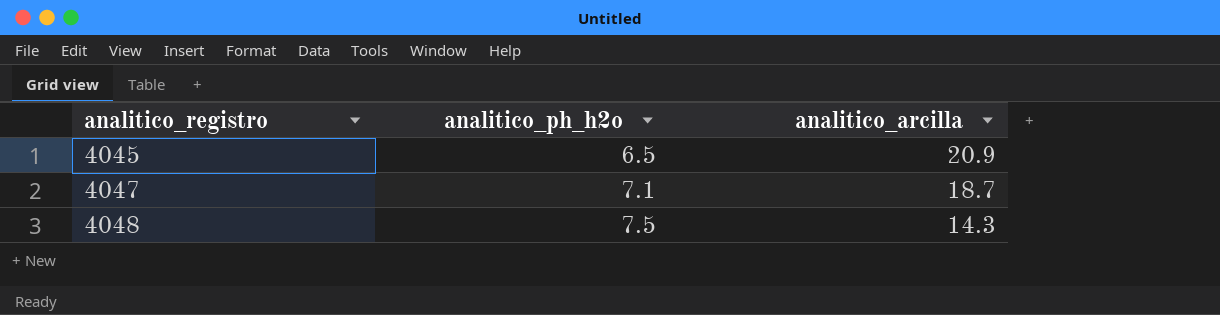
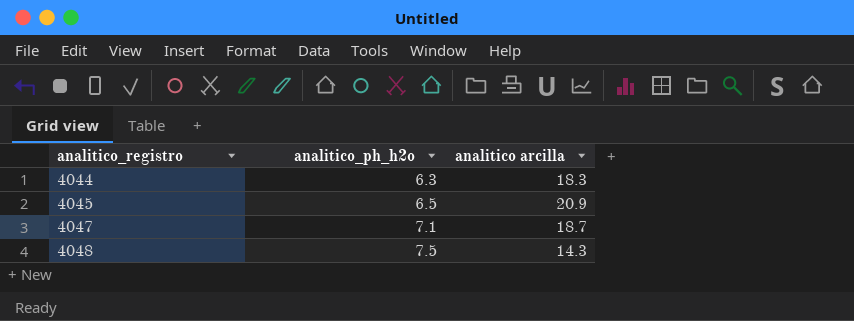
column name: analitico_arcilla -> analitico arcilla
row 4044: none -> 6.3 | 18.3

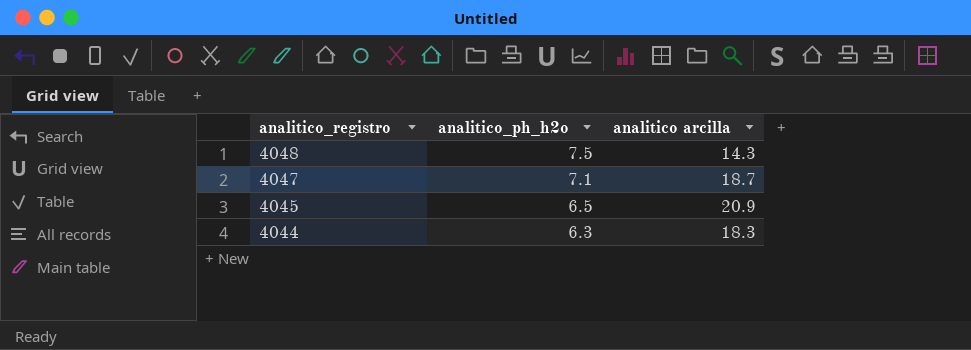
row order: analitico_registro ascending -> analitico_registro descending

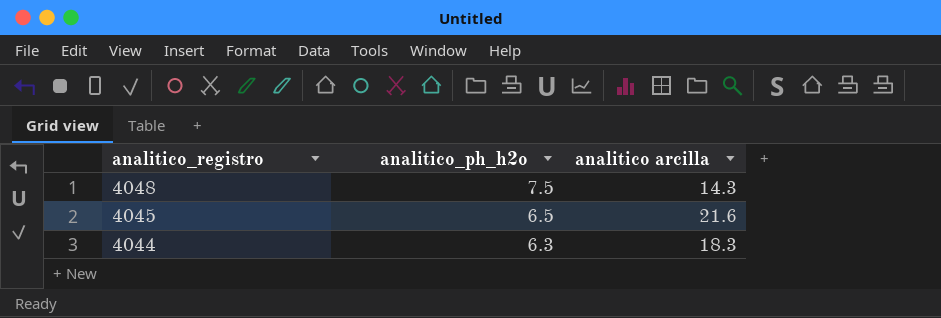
row 4047: 7.1 | 18.7 -> none
4045 | analitico arcilla: 20.9 -> 21.6

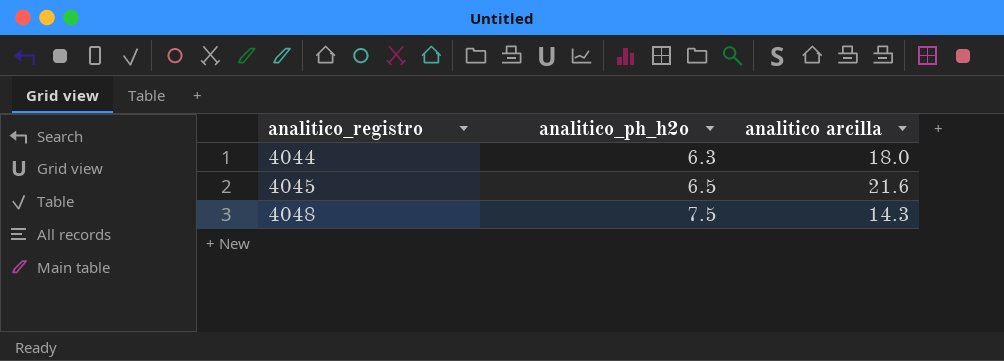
row order: analitico_registro descending -> analitico_registro ascending
4044 | analitico arcilla: 18.3 -> 18.0

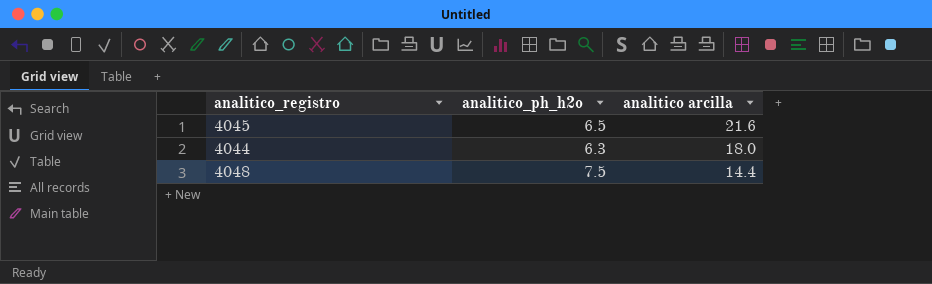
row order: analitico_registro ascending -> analitico arcilla descending
4048 | analitico arcilla: 14.3 -> 14.4

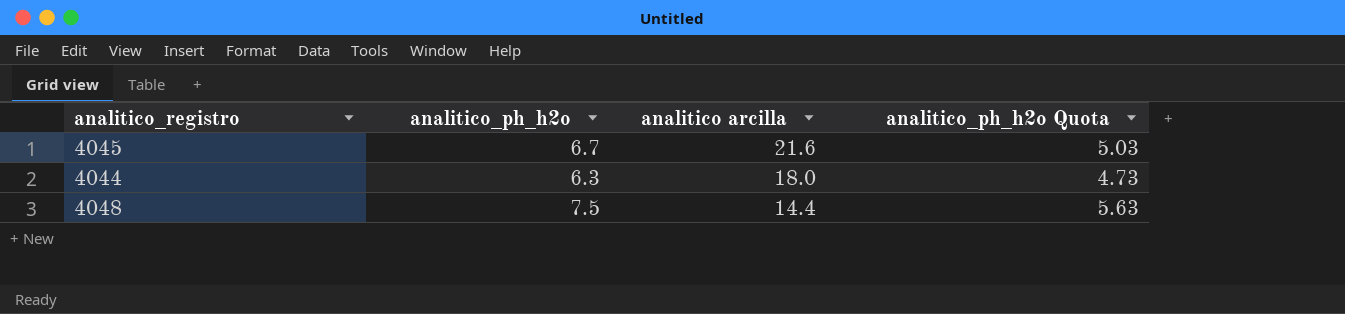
column analitico_ph_h2o Quota | formula: none -> [analitico_ph_h2o] * 0.75
4045 | analitico_ph_h2o: 6.5 -> 6.7

